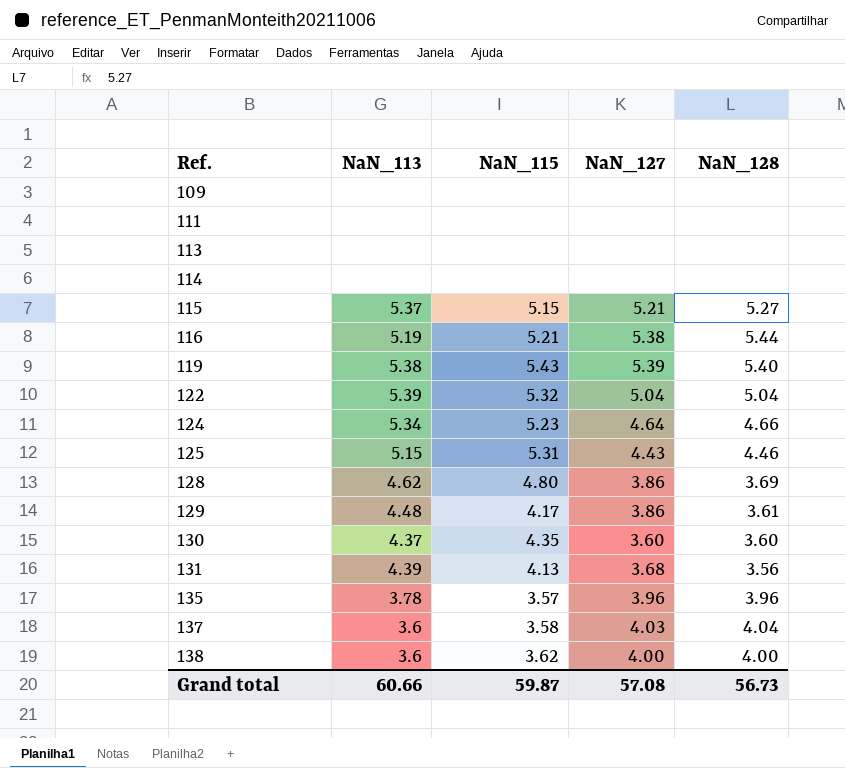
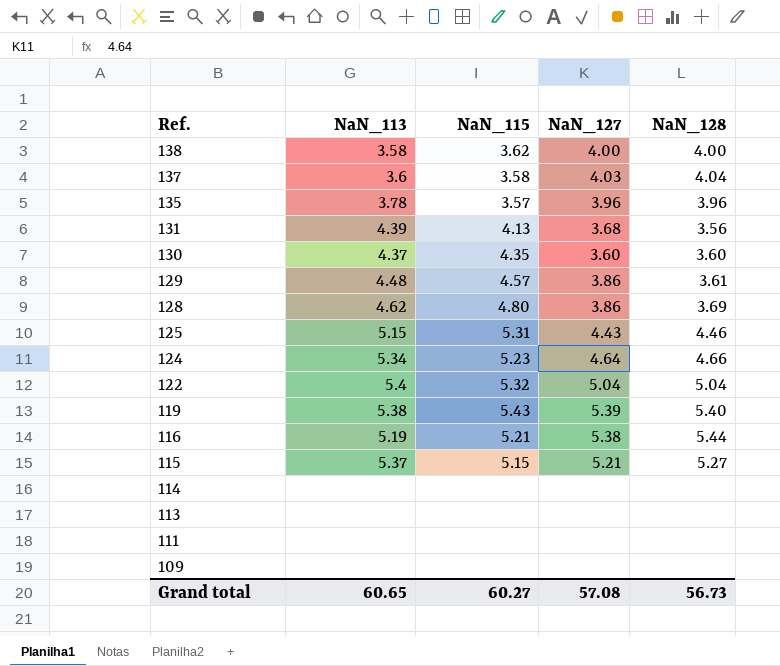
row order: Ref. ascending -> Ref. descending
138 | NaN_113: 3.6 -> 3.58
129 | NaN_115: 4.17 -> 4.57
122 | NaN_113: 5.39 -> 5.4
Grand total | NaN_113: 60.66 -> 60.65
Grand total | NaN_115: 59.87 -> 60.27

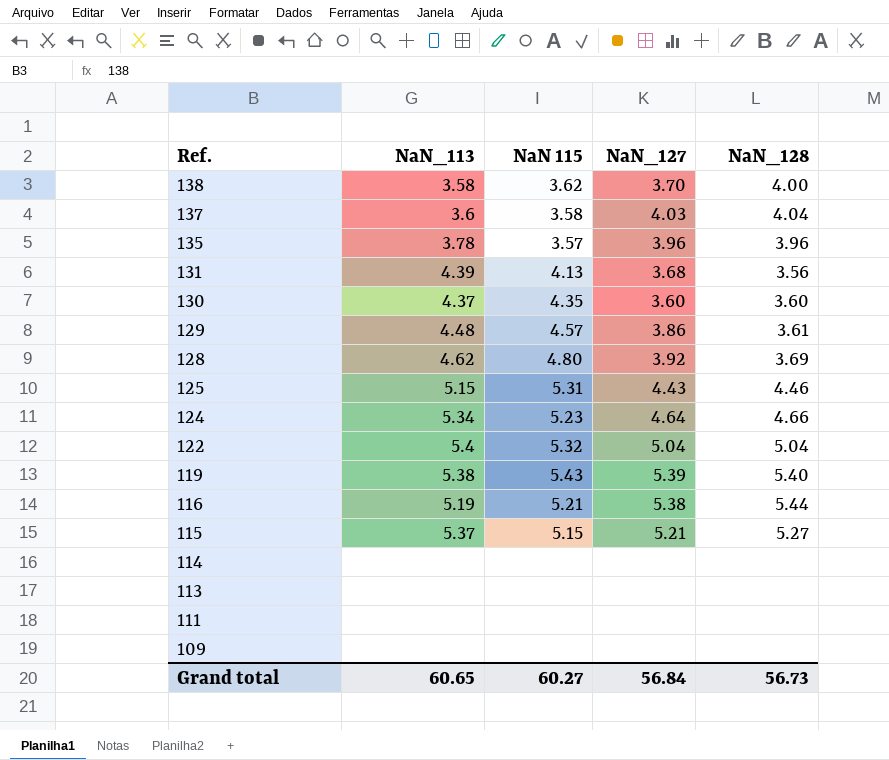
column name: NaN_115 -> NaN 115
138 | NaN_127: 4.00 -> 3.70
128 | NaN_127: 3.86 -> 3.92
Grand total | NaN_127: 57.08 -> 56.84

